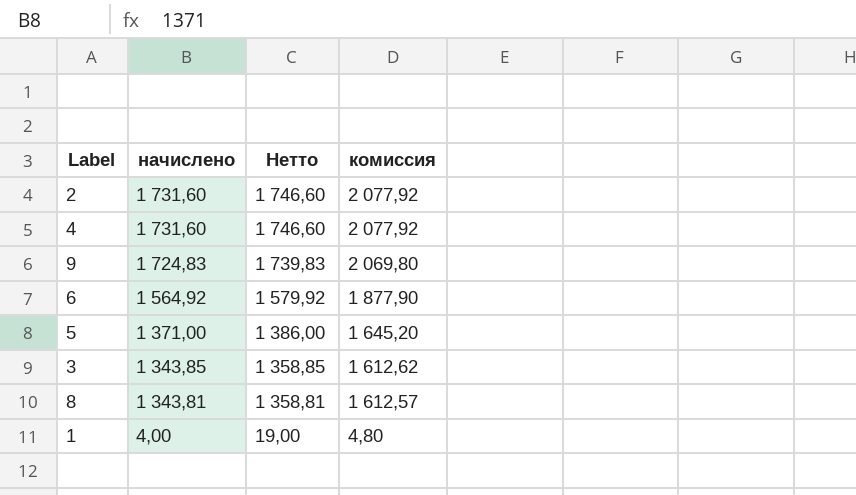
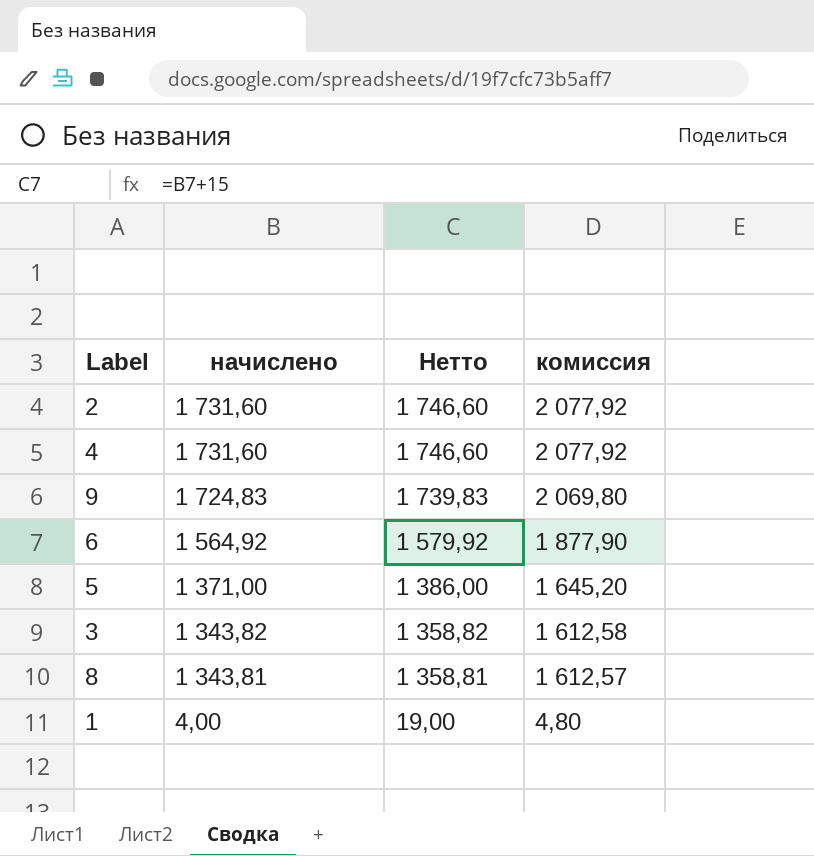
3 | начислено: 1 343,85 -> 1 343,82
3 | Нетто: 1 358,85 -> 1 358,82
3 | комиссия: 1 612,62 -> 1 612,58

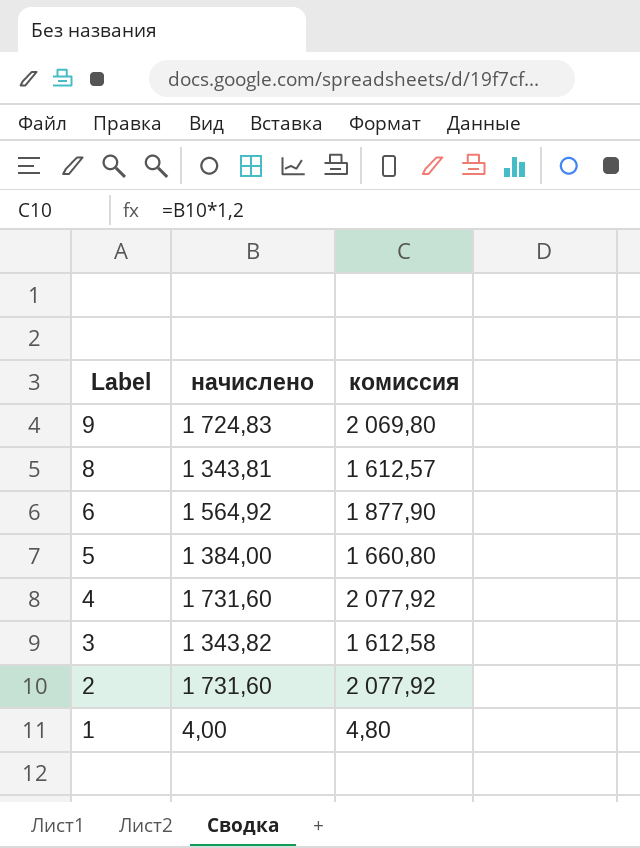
row order: начислено descending -> Label descending
column Нетто | formula: [начислено] + 15 -> none
5 | начислено: 1 371,00 -> 1 384,00
5 | комиссия: 1 645,20 -> 1 660,80

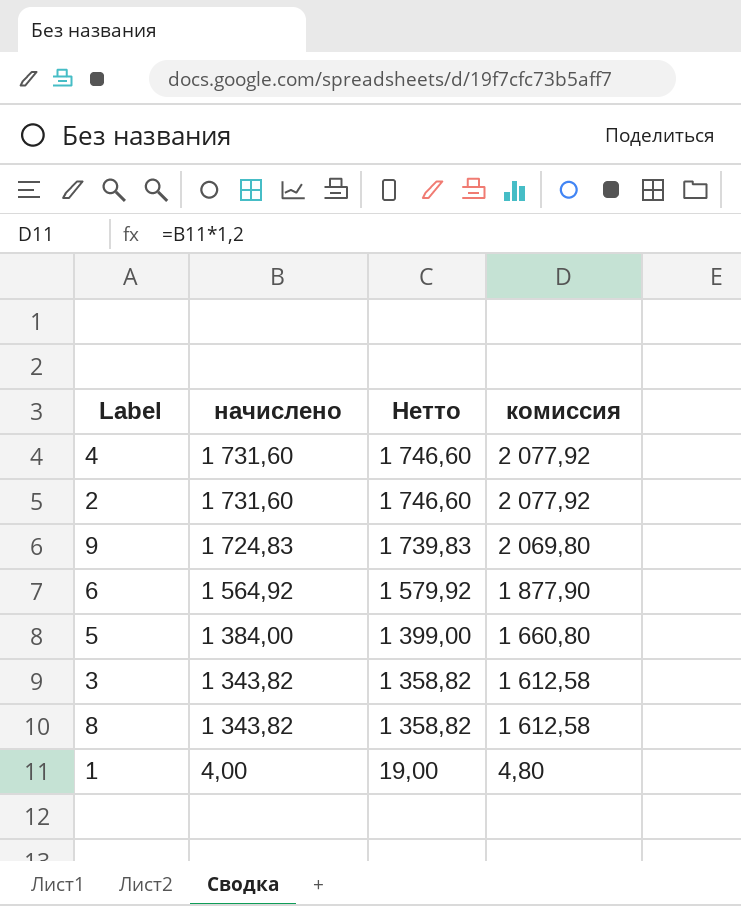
row order: Label descending -> начислено descending
column Нетто | formula: none -> [начислено] + 15
8 | начислено: 1 343,81 -> 1 343,82
8 | комиссия: 1 612,57 -> 1 612,58

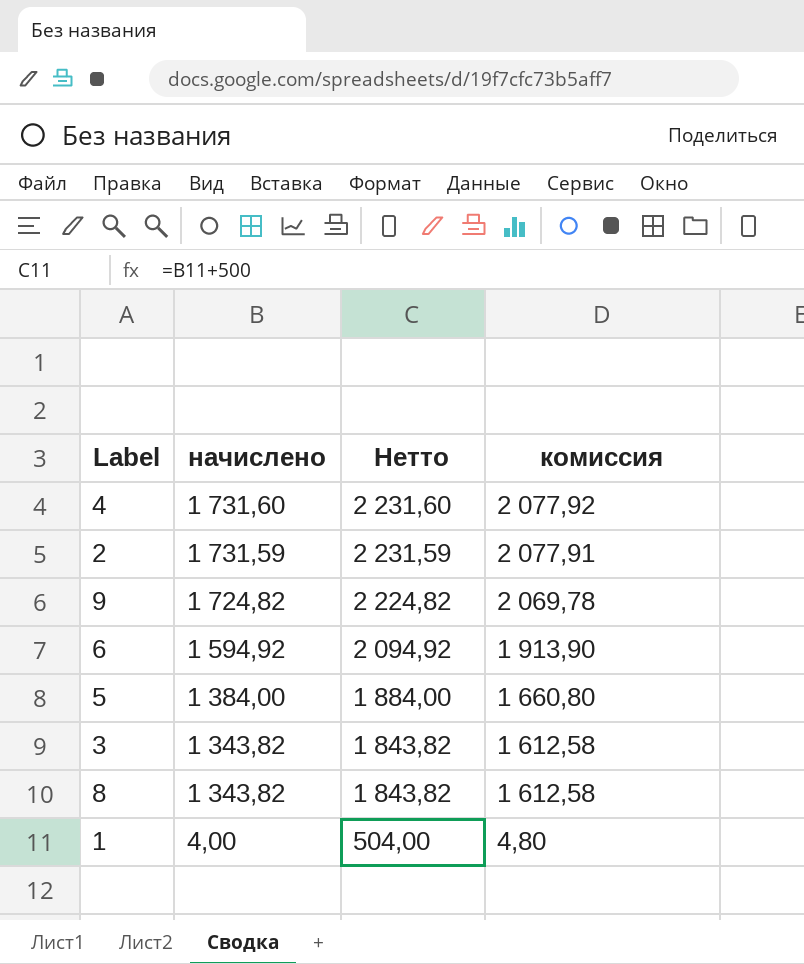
column Нетто | formula: [начислено] + 15 -> [начислено] + 500
2 | начислено: 1 731,60 -> 1 731,59
2 | комиссия: 2 077,92 -> 2 077,91
9 | начислено: 1 724,83 -> 1 724,82
9 | комиссия: 2 069,80 -> 2 069,78
6 | начислено: 1 564,92 -> 1 594,92
6 | комиссия: 1 877,90 -> 1 913,90

